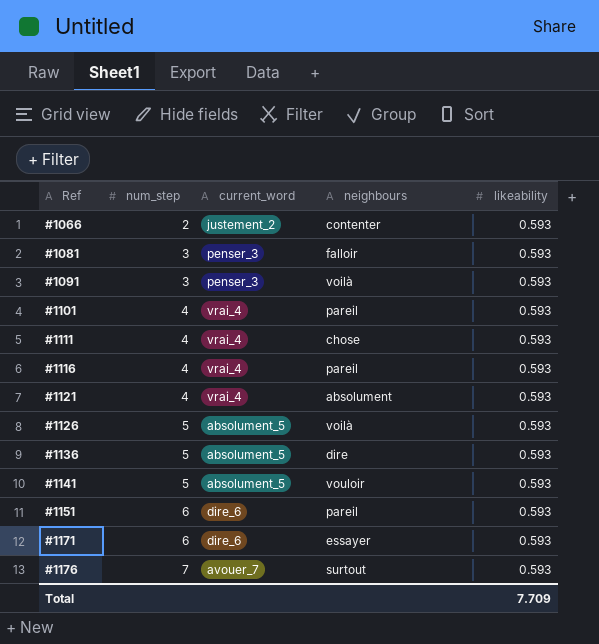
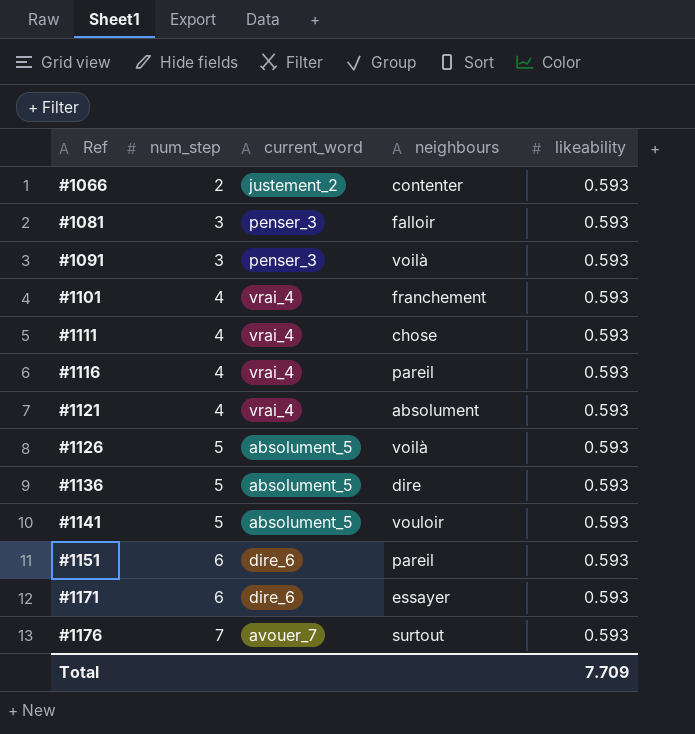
#1101 | neighbours: pareil -> franchement

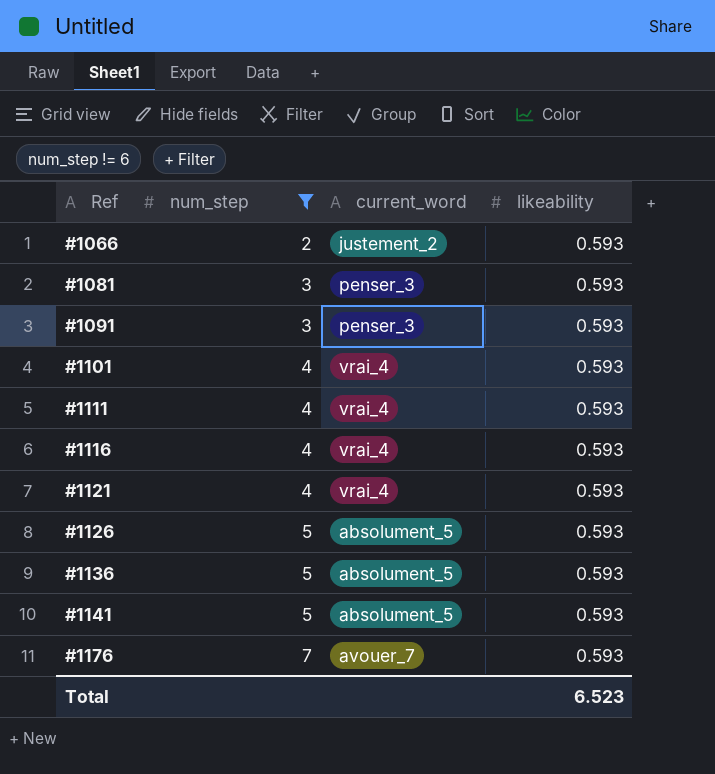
filter: none -> num_step != 6
column neighbours | position: 4 -> none
Total | likeability: 7.709 -> 6.523

